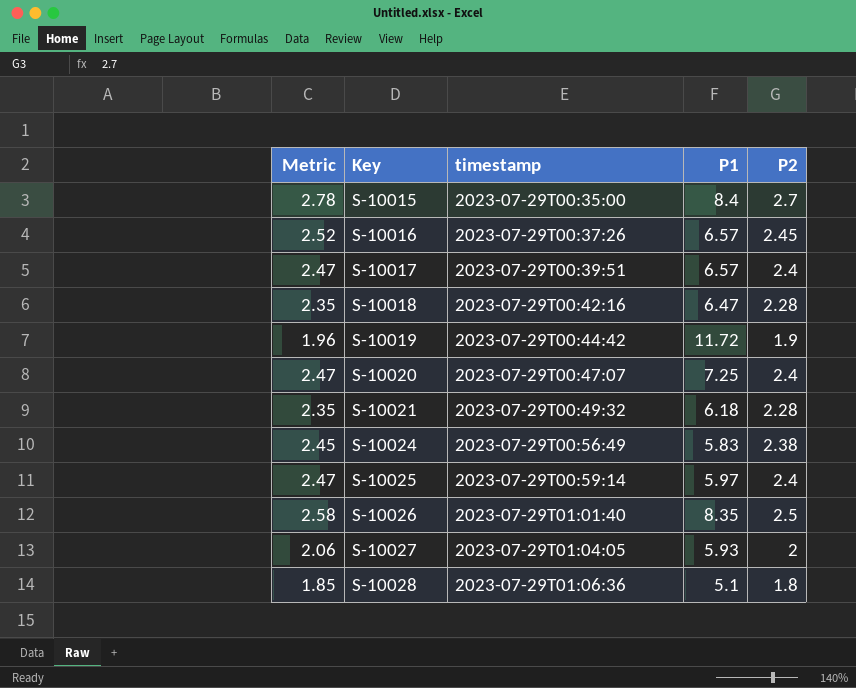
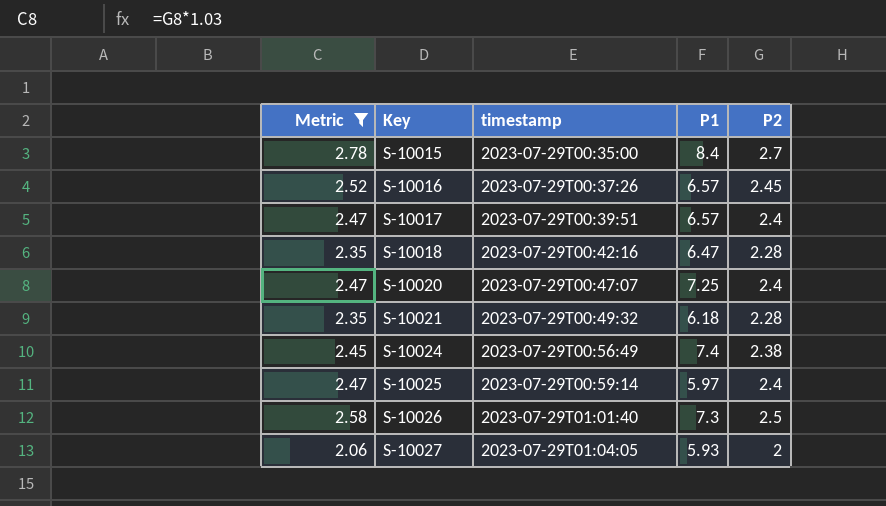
filter: none -> Metric >= 2.06
S-10024 | P1: 5.83 -> 7.4
S-10026 | P1: 8.35 -> 7.3

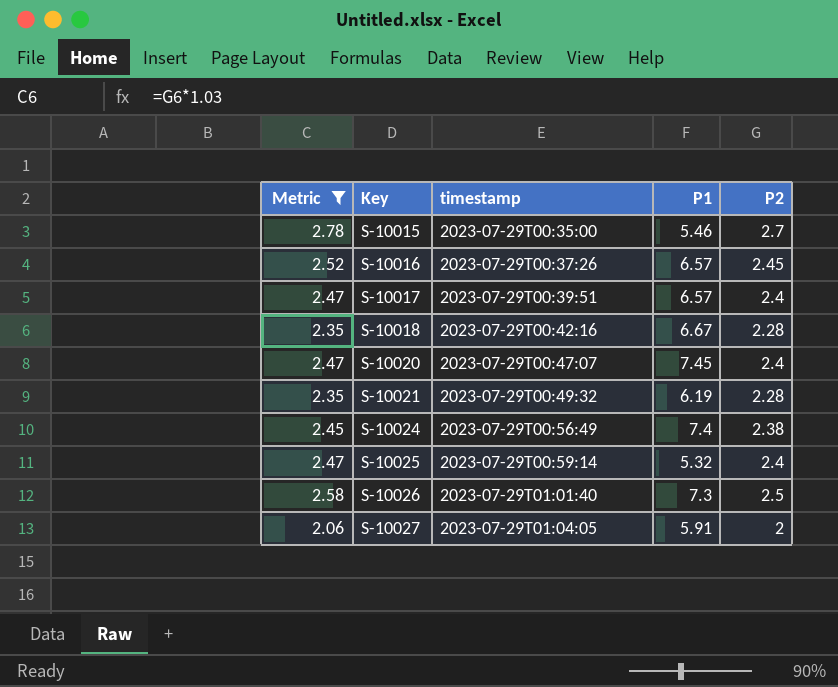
S-10015 | P1: 8.4 -> 5.46
S-10018 | P1: 6.47 -> 6.67
S-10020 | P1: 7.25 -> 7.45
S-10021 | P1: 6.18 -> 6.19
S-10025 | P1: 5.97 -> 5.32
S-10027 | P1: 5.93 -> 5.91

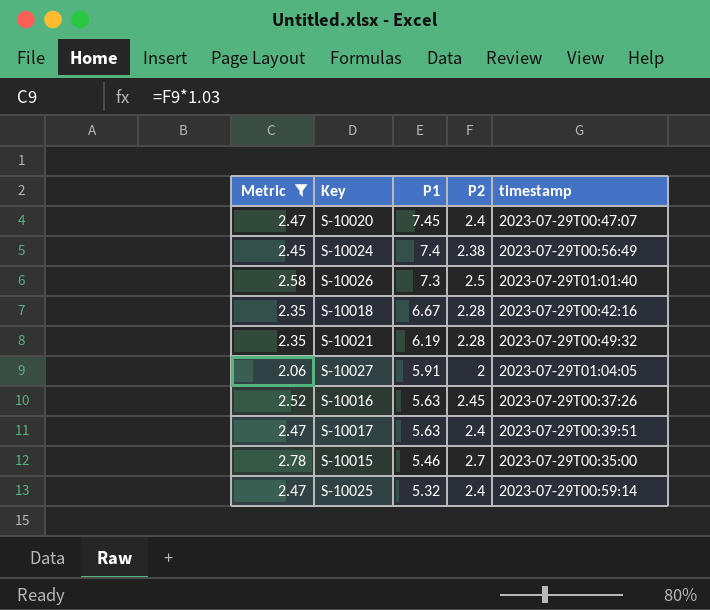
row order: Key ascending -> P1 descending
column timestamp | position: 3 -> 5
S-10016 | P1: 6.57 -> 5.63
S-10017 | P1: 6.57 -> 5.63

